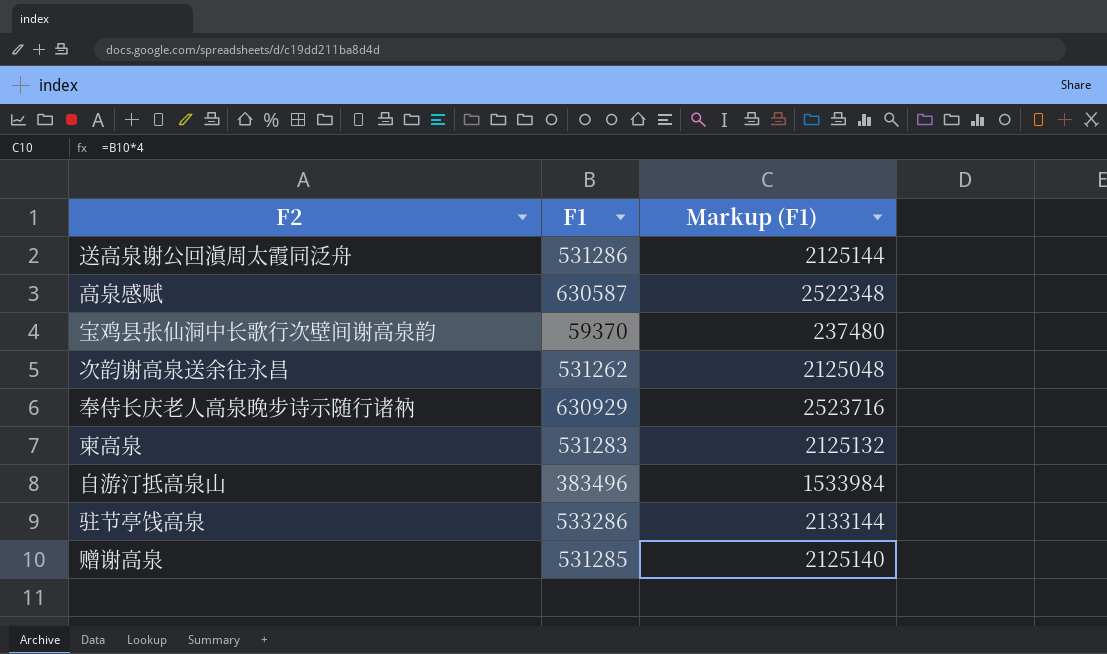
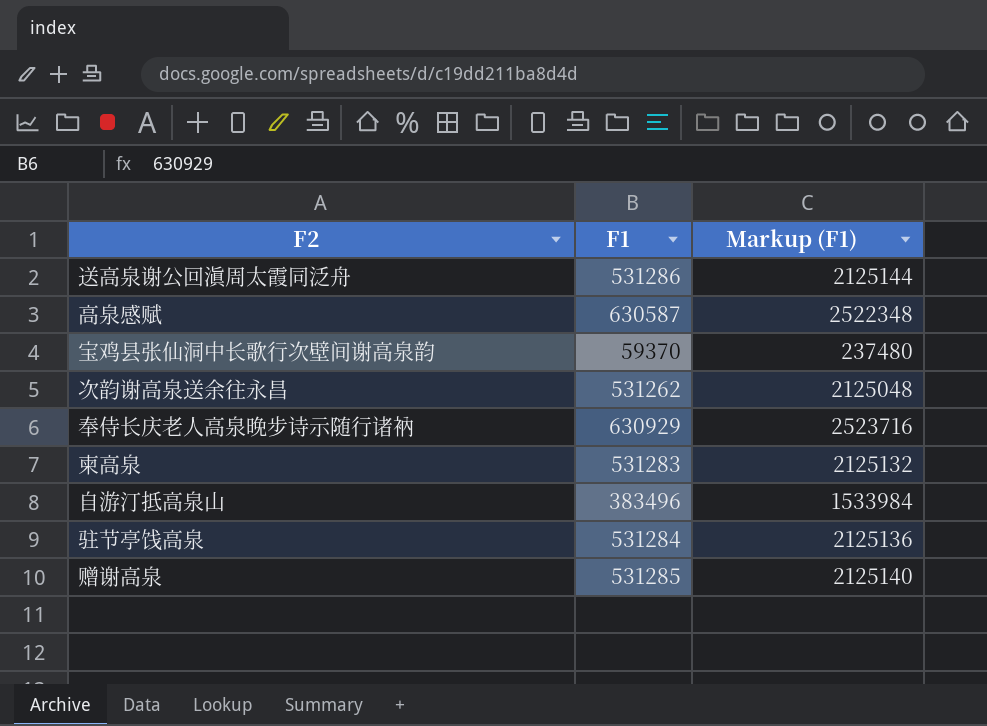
驻节亭饯高泉 | F1: 533286 -> 531284
驻节亭饯高泉 | Markup (F1): 2133144 -> 2125136

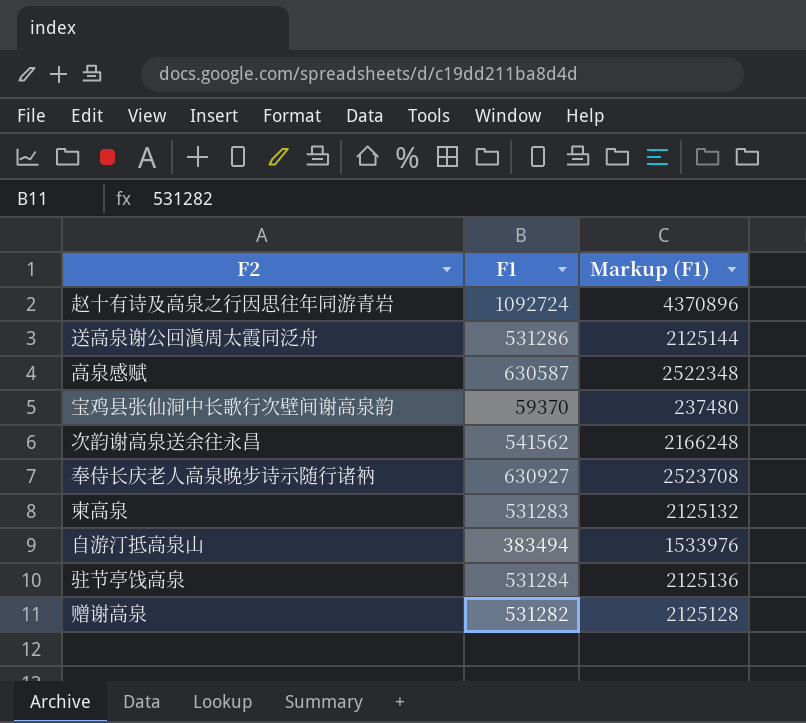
row 赵十有诗及高泉之行因思往年同游青岩: none -> 1092724 | 4370896
次韵谢高泉送余往永昌 | F1: 531262 -> 541562
次韵谢高泉送余往永昌 | Markup (F1): 2125048 -> 2166248
奉侍长庆老人高泉晚步诗示随行诸衲 | F1: 630929 -> 630927
奉侍长庆老人高泉晚步诗示随行诸衲 | Markup (F1): 2523716 -> 2523708
自游汀抵高泉山 | F1: 383496 -> 383494
自游汀抵高泉山 | Markup (F1): 1533984 -> 1533976
赠谢高泉 | F1: 531285 -> 531282
赠谢高泉 | Markup (F1): 2125140 -> 2125128

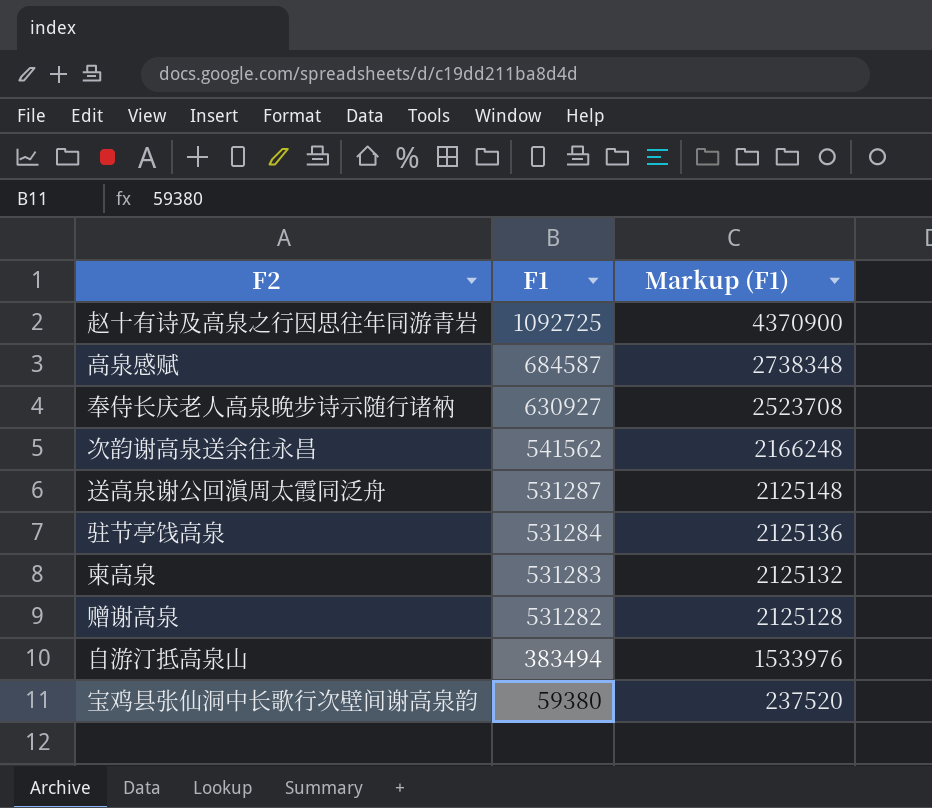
row order: none -> F1 descending
赵十有诗及高泉之行因思往年同游青岩 | F1: 1092724 -> 1092725
赵十有诗及高泉之行因思往年同游青岩 | Markup (F1): 4370896 -> 4370900
高泉感赋 | F1: 630587 -> 684587
高泉感赋 | Markup (F1): 2522348 -> 2738348
送高泉谢公回滇周太霞同泛舟 | F1: 531286 -> 531287
送高泉谢公回滇周太霞同泛舟 | Markup (F1): 2125144 -> 2125148
宝鸡县张仙洞中长歌行次壁间谢高泉韵 | F1: 59370 -> 59380
宝鸡县张仙洞中长歌行次壁间谢高泉韵 | Markup (F1): 237480 -> 237520

